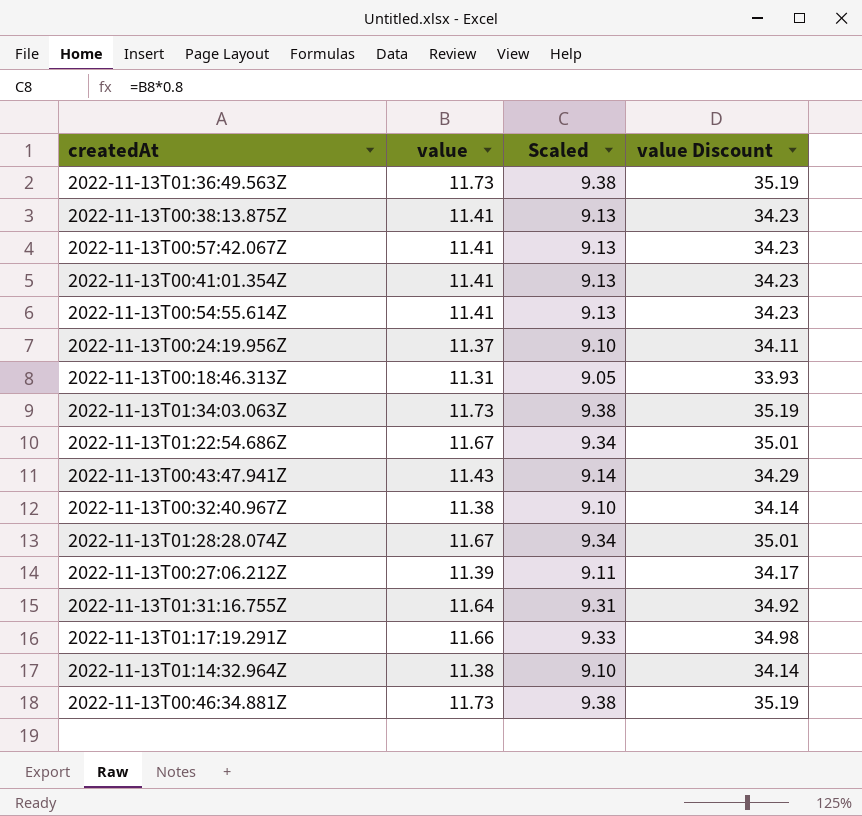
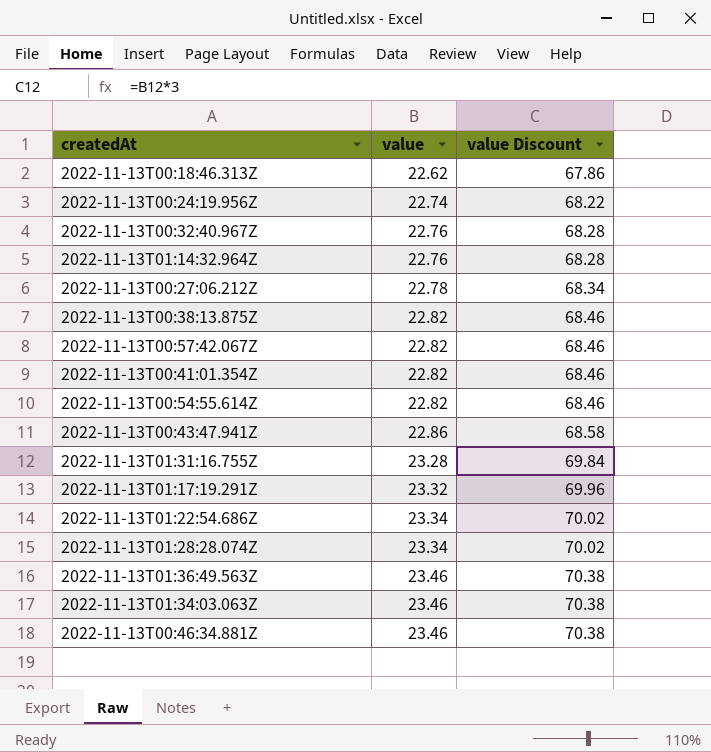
row order: none -> value ascending
column Scaled | formula: [value] * 0.8 -> none
2022-11-13T00:18:46.313Z | value: 11.31 -> 22.62
2022-11-13T00:18:46.313Z | value Discount: 33.93 -> 67.86
2022-11-13T00:24:19.956Z | value: 11.37 -> 22.74
2022-11-13T00:24:19.956Z | value Discount: 34.11 -> 68.22
2022-11-13T00:32:40.967Z | value: 11.38 -> 22.76
2022-11-13T00:32:40.967Z | value Discount: 34.14 -> 68.28
2022-11-13T01:14:32.964Z | value: 11.38 -> 22.76
2022-11-13T01:14:32.964Z | value Discount: 34.14 -> 68.28
2022-11-13T00:27:06.212Z | value: 11.39 -> 22.78
2022-11-13T00:27:06.212Z | value Discount: 34.17 -> 68.34
2022-11-13T00:38:13.875Z | value: 11.41 -> 22.82
2022-11-13T00:38:13.875Z | value Discount: 34.23 -> 68.46
2022-11-13T00:57:42.067Z | value: 11.41 -> 22.82
2022-11-13T00:57:42.067Z | value Discount: 34.23 -> 68.46
2022-11-13T00:41:01.354Z | value: 11.41 -> 22.82
2022-11-13T00:41:01.354Z | value Discount: 34.23 -> 68.46
2022-11-13T00:54:55.614Z | value: 11.41 -> 22.82
2022-11-13T00:54:55.614Z | value Discount: 34.23 -> 68.46
2022-11-13T00:43:47.941Z | value: 11.43 -> 22.86
2022-11-13T00:43:47.941Z | value Discount: 34.29 -> 68.58
2022-11-13T01:31:16.755Z | value: 11.64 -> 23.28
2022-11-13T01:31:16.755Z | value Discount: 34.92 -> 69.84
2022-11-13T01:17:19.291Z | value: 11.66 -> 23.32
2022-11-13T01:17:19.291Z | value Discount: 34.98 -> 69.96
2022-11-13T01:22:54.686Z | value: 11.67 -> 23.34
2022-11-13T01:22:54.686Z | value Discount: 35.01 -> 70.02
2022-11-13T01:28:28.074Z | value: 11.67 -> 23.34
2022-11-13T01:28:28.074Z | value Discount: 35.01 -> 70.02
2022-11-13T01:36:49.563Z | value: 11.73 -> 23.46
2022-11-13T01:36:49.563Z | value Discount: 35.19 -> 70.38
2022-11-13T01:34:03.063Z | value: 11.73 -> 23.46
2022-11-13T01:34:03.063Z | value Discount: 35.19 -> 70.38
2022-11-13T00:46:34.881Z | value: 11.73 -> 23.46
2022-11-13T00:46:34.881Z | value Discount: 35.19 -> 70.38

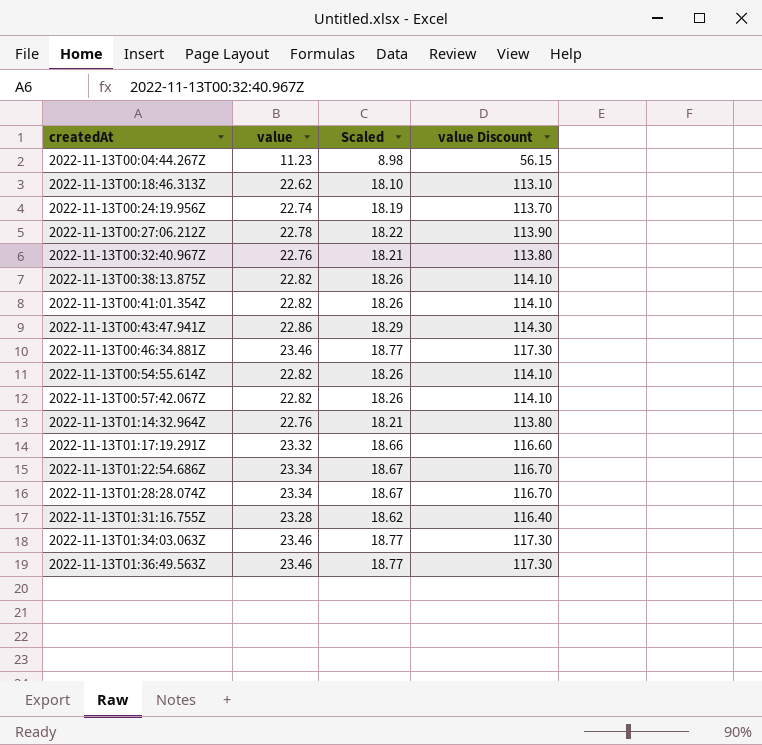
row order: value ascending -> createdAt ascending
column Scaled | formula: none -> [value] * 0.8
column value Discount | formula: [value] * 3 -> [value] * 5
row 2022-11-13T00:04:44.267Z: none -> 11.23 | 8.98 | 56.15

